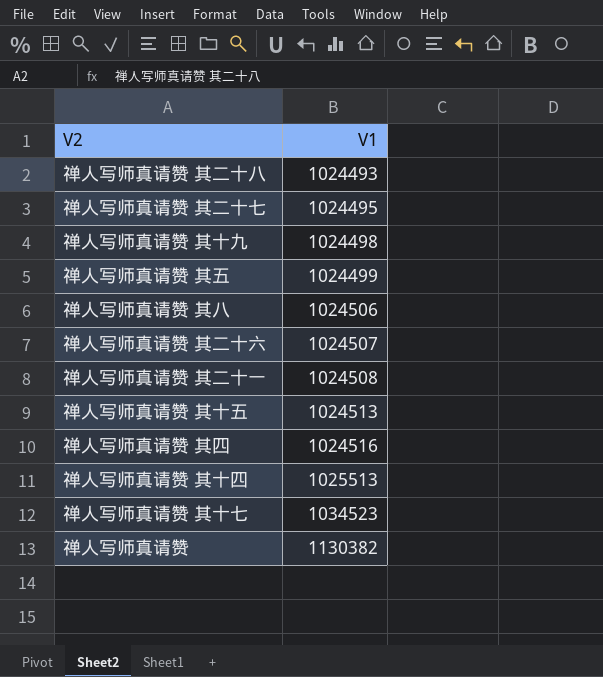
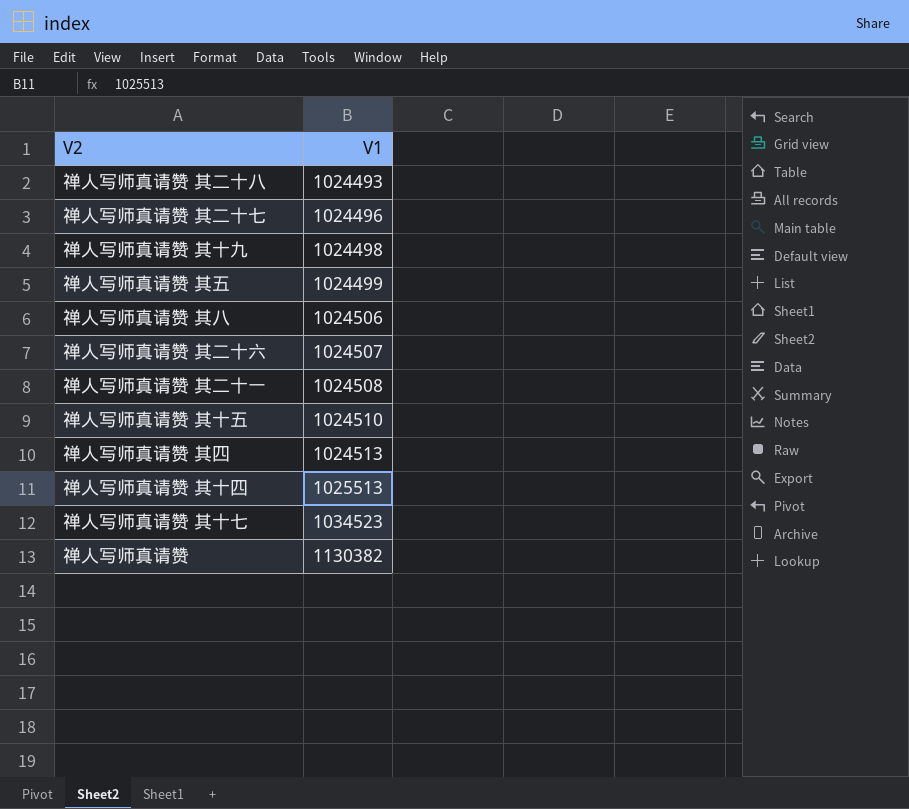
禅人写师真请赞 其二十七 | V1: 1024495 -> 1024496
禅人写师真请赞 其十五 | V1: 1024513 -> 1024510
禅人写师真请赞 其四 | V1: 1024516 -> 1024513

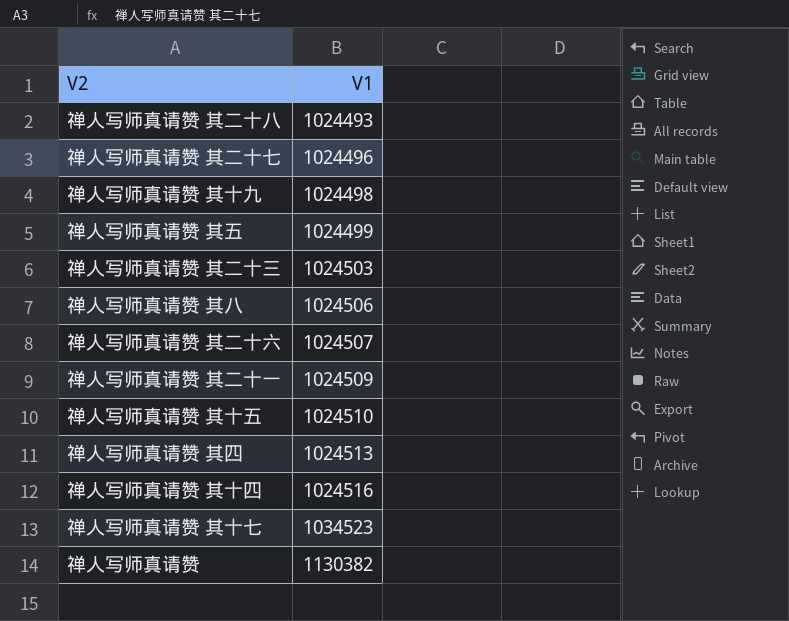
row 禅人写师真请赞 其二十三: none -> 1024503
禅人写师真请赞 其二十一 | V1: 1024508 -> 1024509
禅人写师真请赞 其十四 | V1: 1025513 -> 1024516

